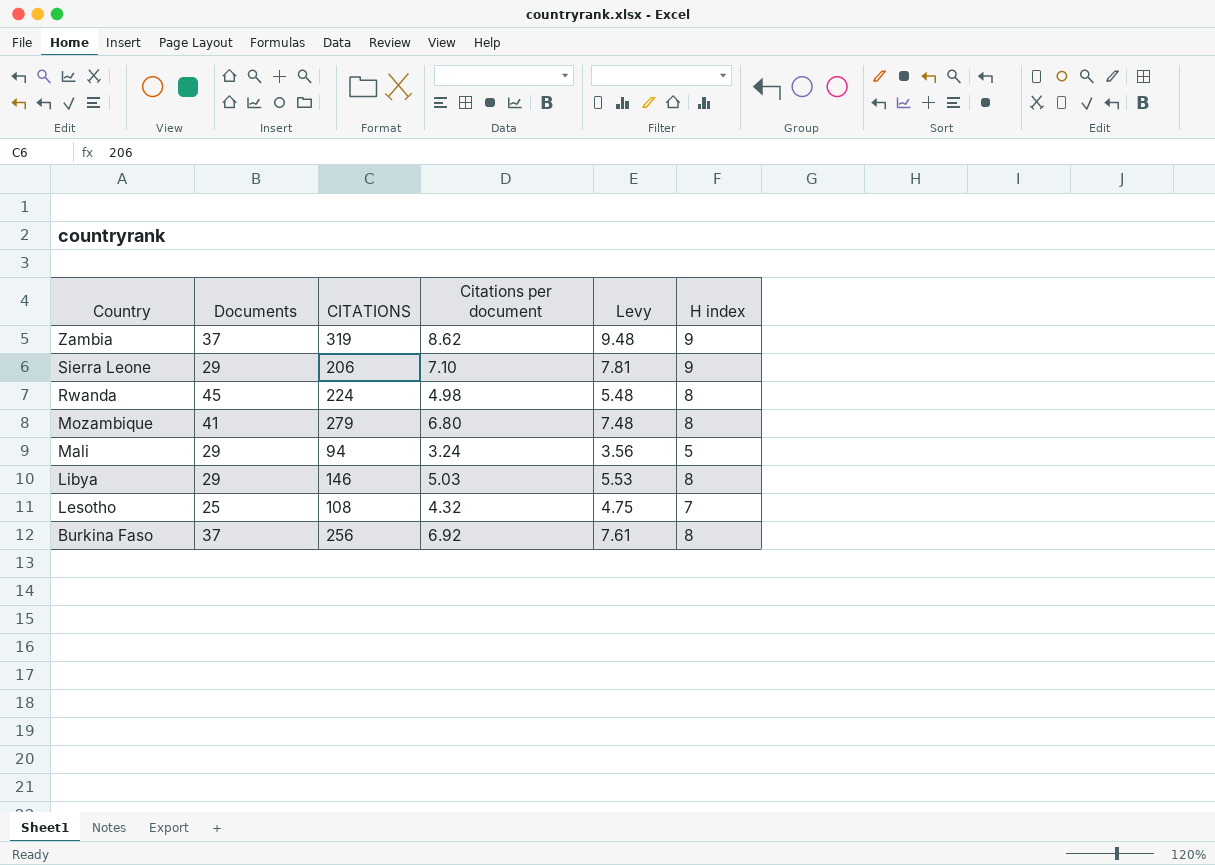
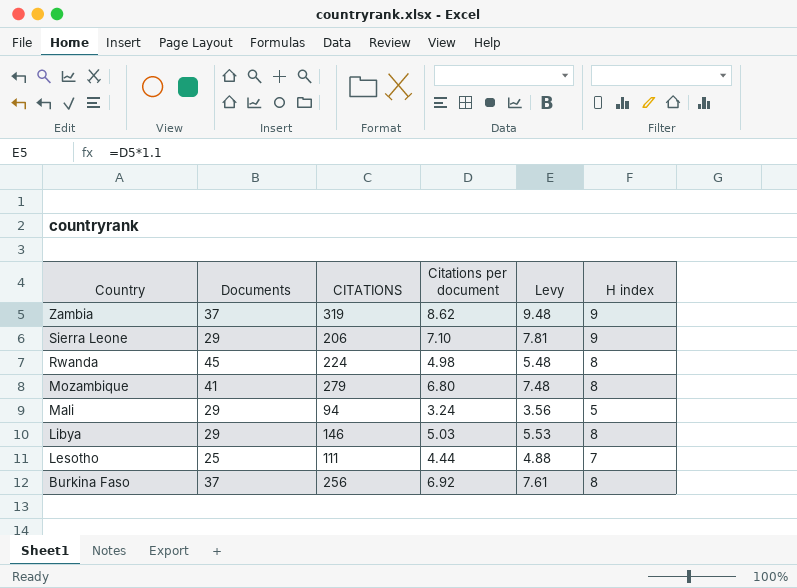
Lesotho | CITATIONS: 108 -> 111
Lesotho | Citations per document: 4.32 -> 4.44
Lesotho | Levy: 4.75 -> 4.88

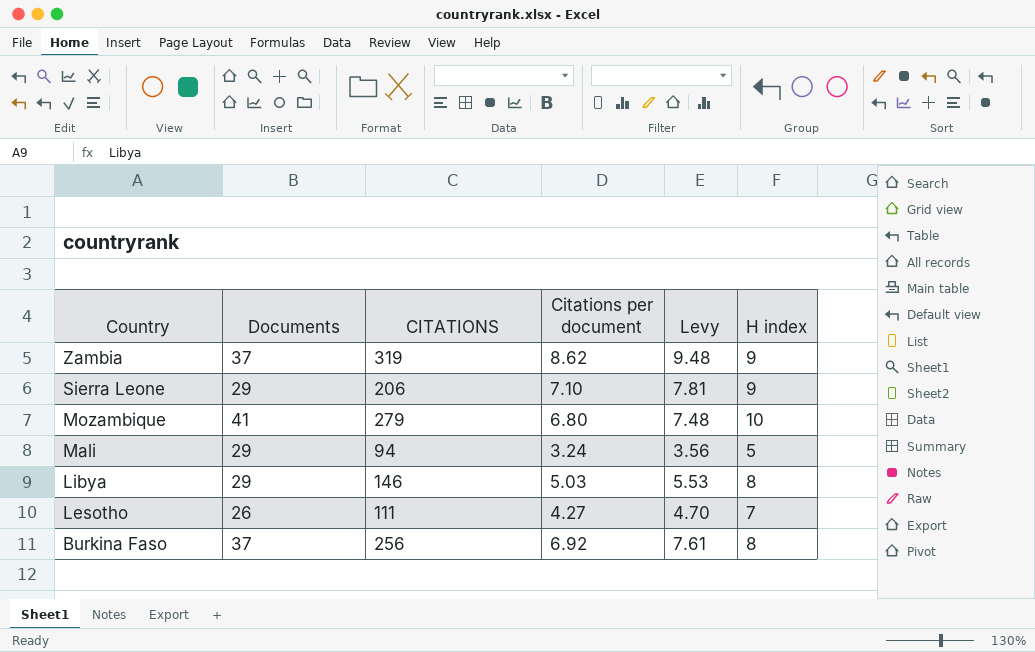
row Rwanda: 45 | 224 | 4.98 | 5.48 | 8 -> none
Mozambique | H index: 8 -> 10
Lesotho | Documents: 25 -> 26
Lesotho | Citations per document: 4.44 -> 4.27
Lesotho | Levy: 4.88 -> 4.70

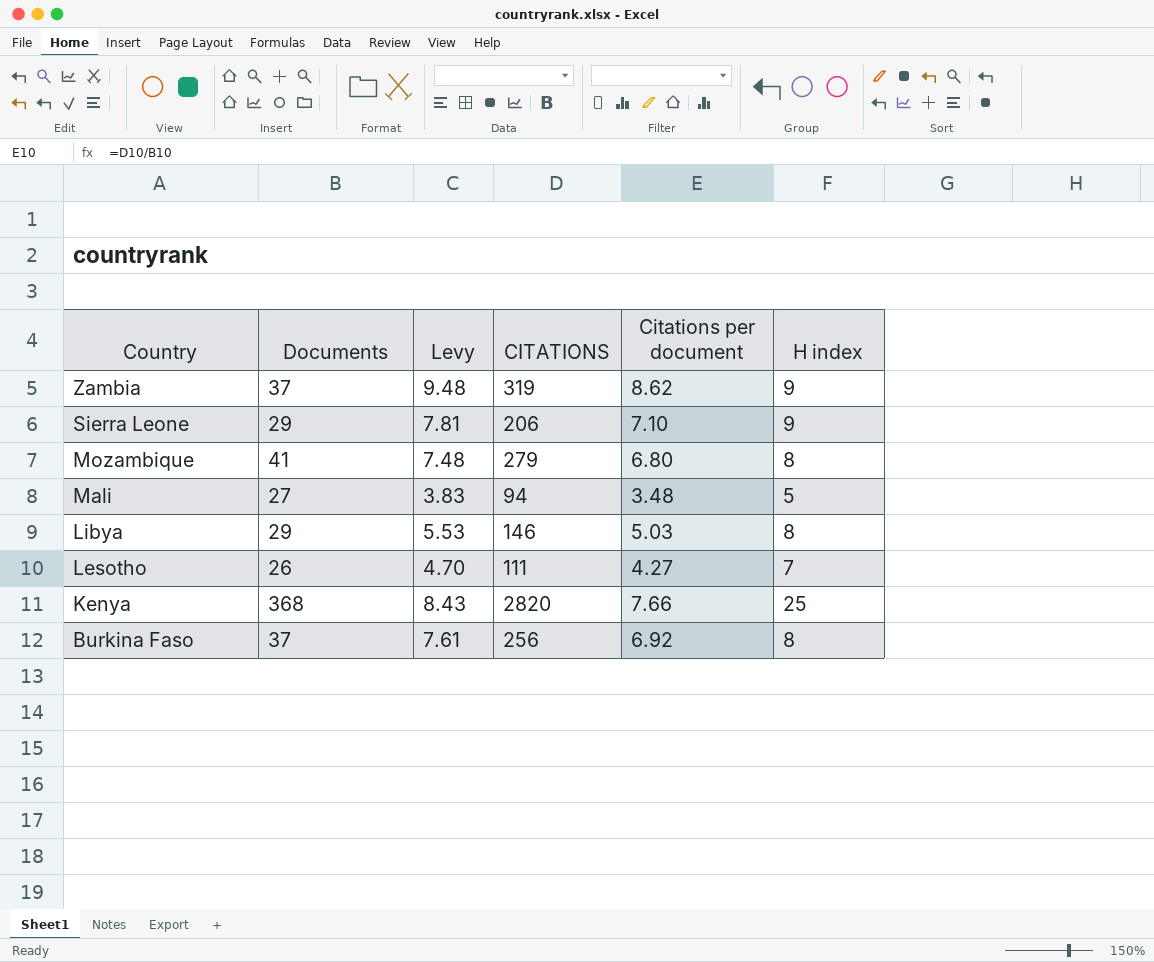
column Levy | position: 5 -> 3
Mozambique | H index: 10 -> 8
Mali | Documents: 29 -> 27
Mali | Levy: 3.56 -> 3.83
Mali | Citations per document: 3.24 -> 3.48
row Kenya: none -> 368 | 8.43 | 2820 | 7.66 | 25

